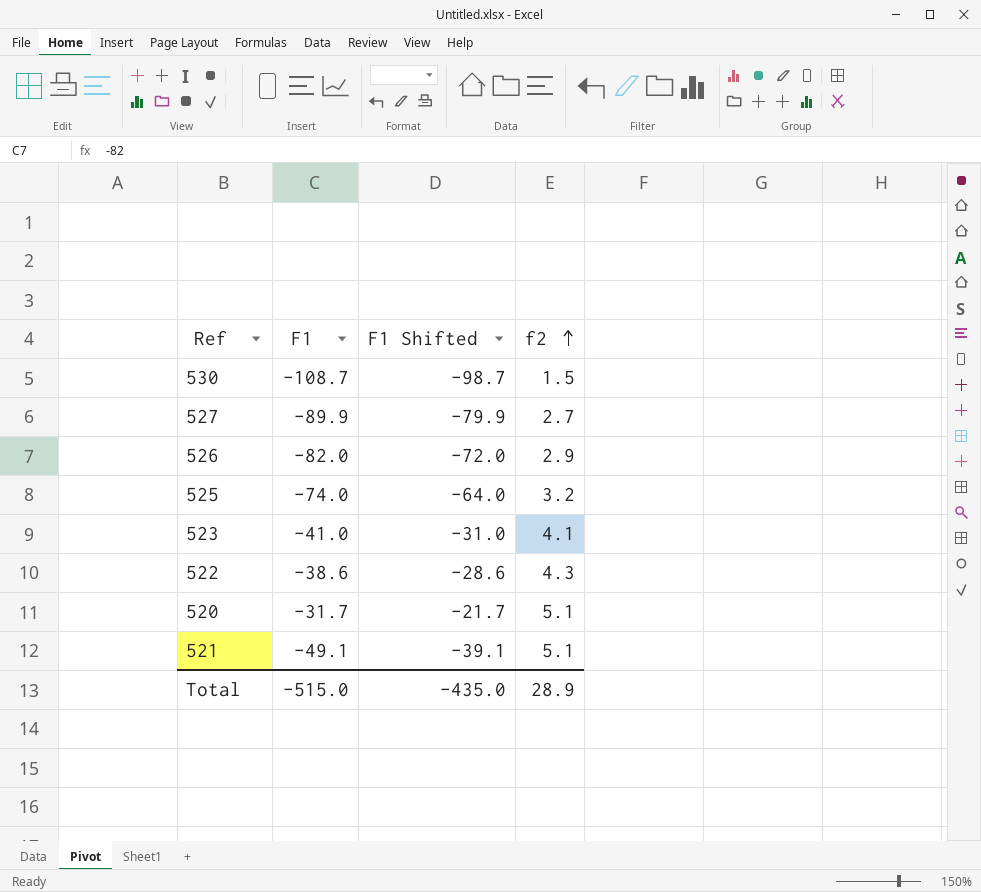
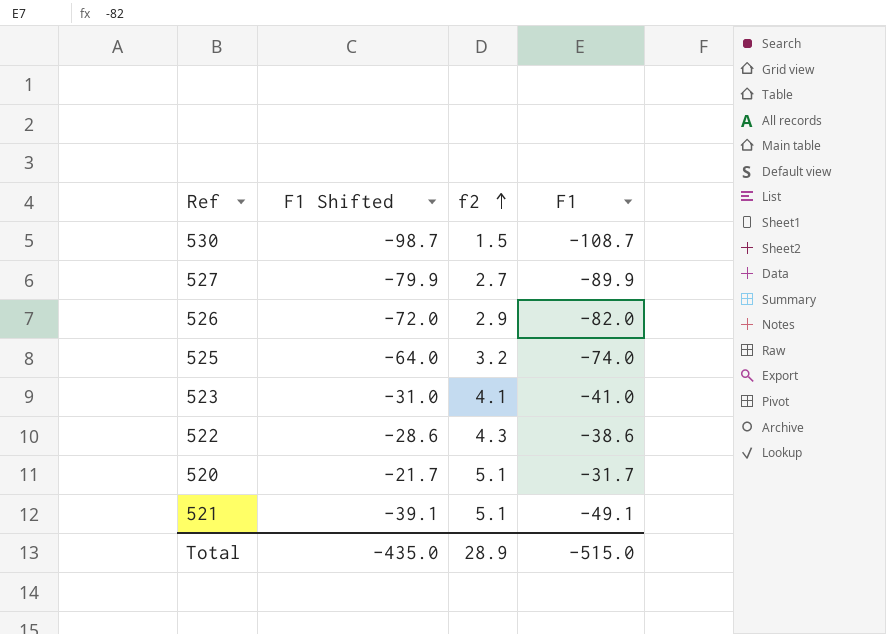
column F1 | position: 2 -> 4

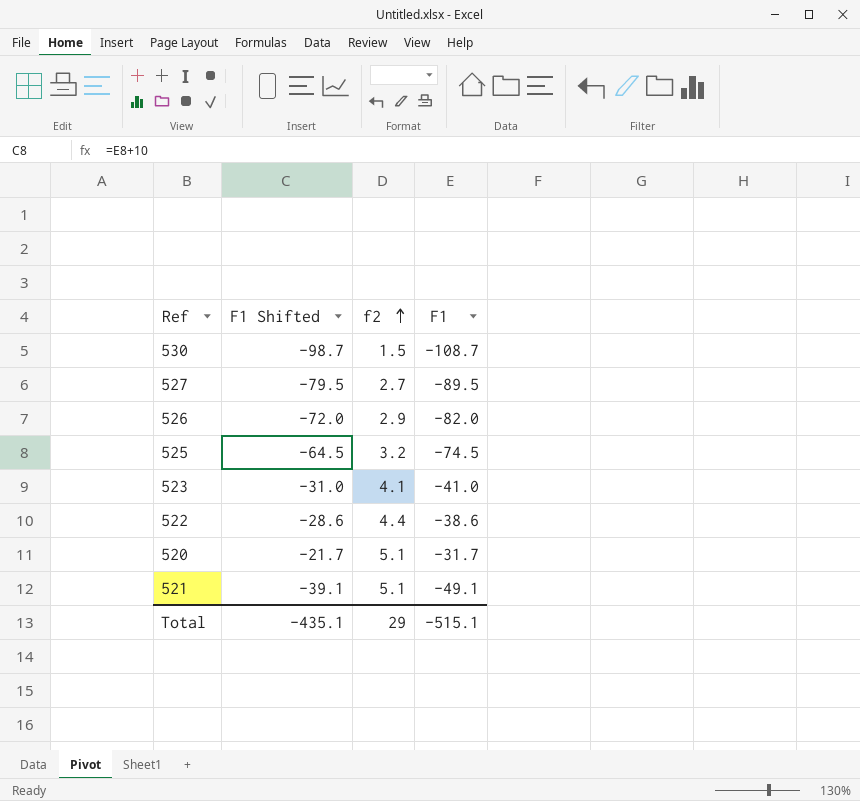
527 | F1 Shifted: -79.9 -> -79.5
527 | F1: -89.9 -> -89.5
525 | F1 Shifted: -64.0 -> -64.5
525 | F1: -74.0 -> -74.5
522 | f2: 4.3 -> 4.4
Total | F1 Shifted: -435.0 -> -435.1
Total | f2: 28.9 -> 29
Total | F1: -515.0 -> -515.1

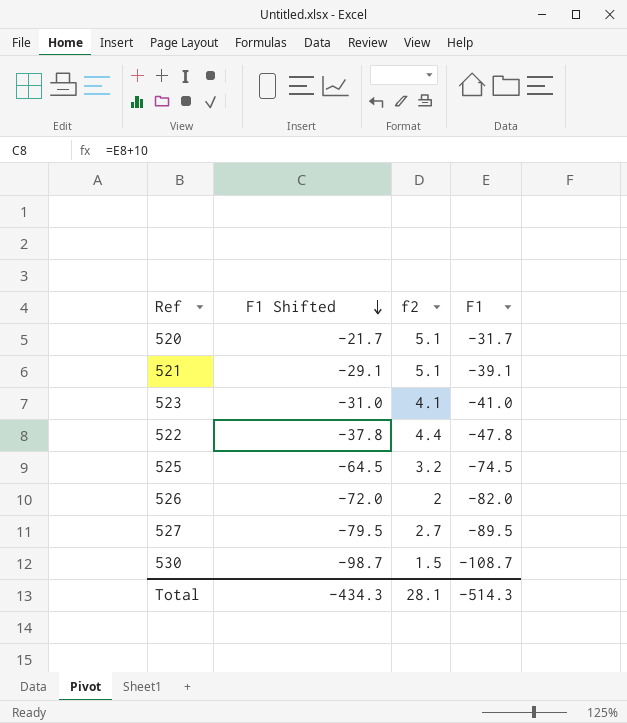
row order: f2 ascending -> F1 Shifted descending
521 | F1 Shifted: -39.1 -> -29.1
521 | F1: -49.1 -> -39.1
522 | F1 Shifted: -28.6 -> -37.8
522 | F1: -38.6 -> -47.8
526 | f2: 2.9 -> 2
Total | F1 Shifted: -435.1 -> -434.3
Total | f2: 29 -> 28.1
Total | F1: -515.1 -> -514.3

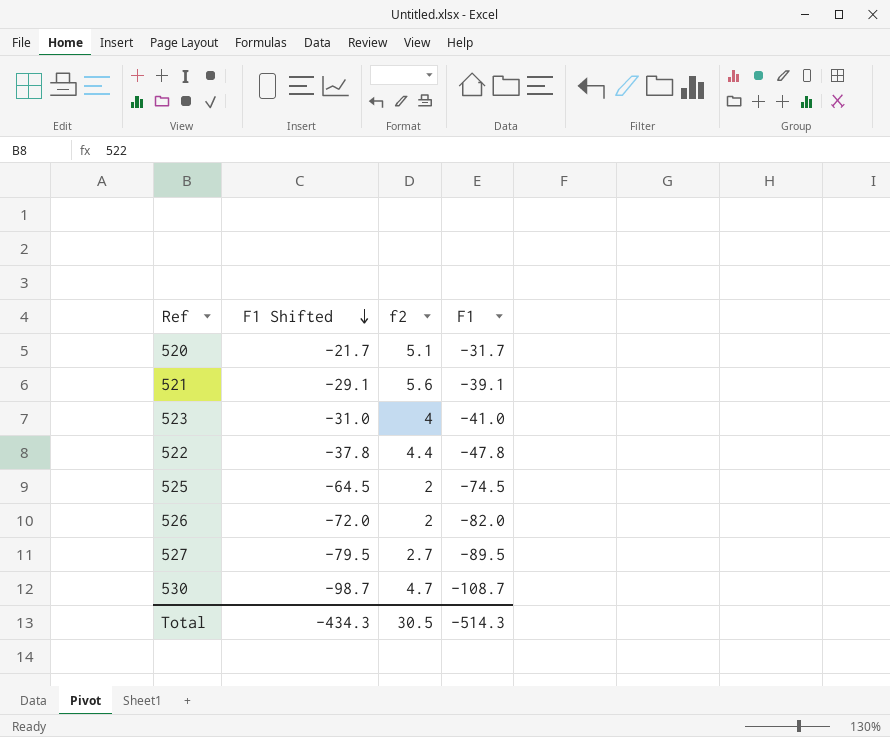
521 | f2: 5.1 -> 5.6
523 | f2: 4.1 -> 4
525 | f2: 3.2 -> 2
530 | f2: 1.5 -> 4.7
Total | f2: 28.1 -> 30.5

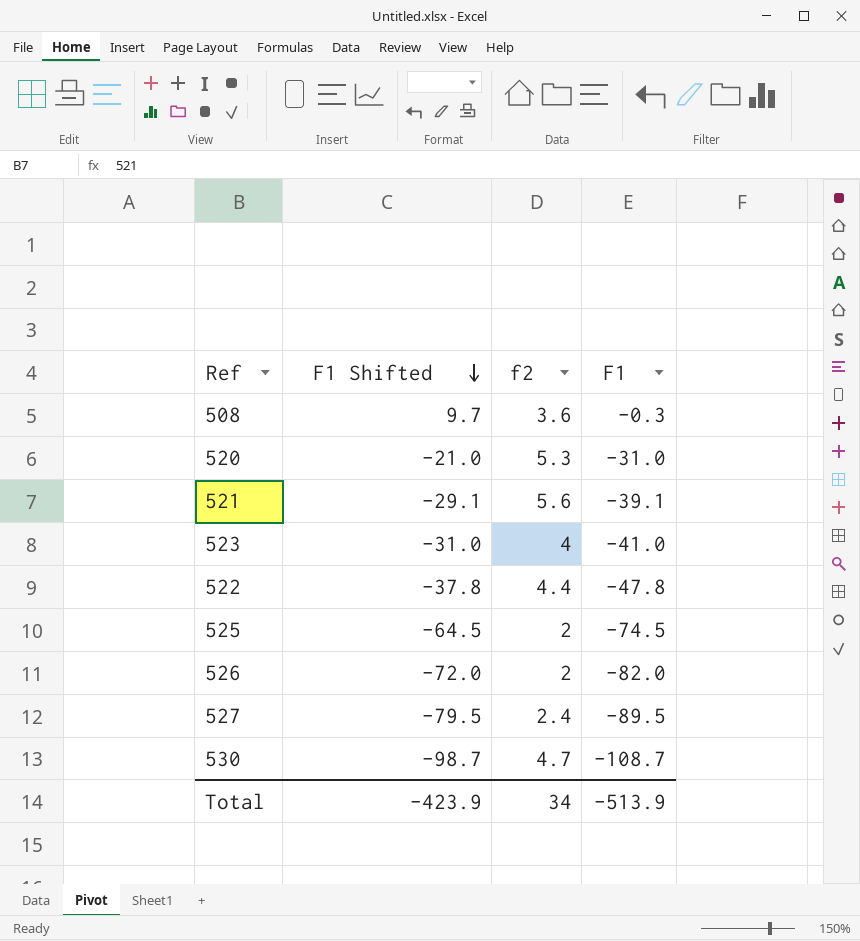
row 508: none -> 9.7 | 3.6 | -0.3
520 | F1 Shifted: -21.7 -> -21.0
520 | f2: 5.1 -> 5.3
520 | F1: -31.7 -> -31.0
527 | f2: 2.7 -> 2.4
Total | F1 Shifted: -434.3 -> -423.9
Total | f2: 30.5 -> 34
Total | F1: -514.3 -> -513.9

